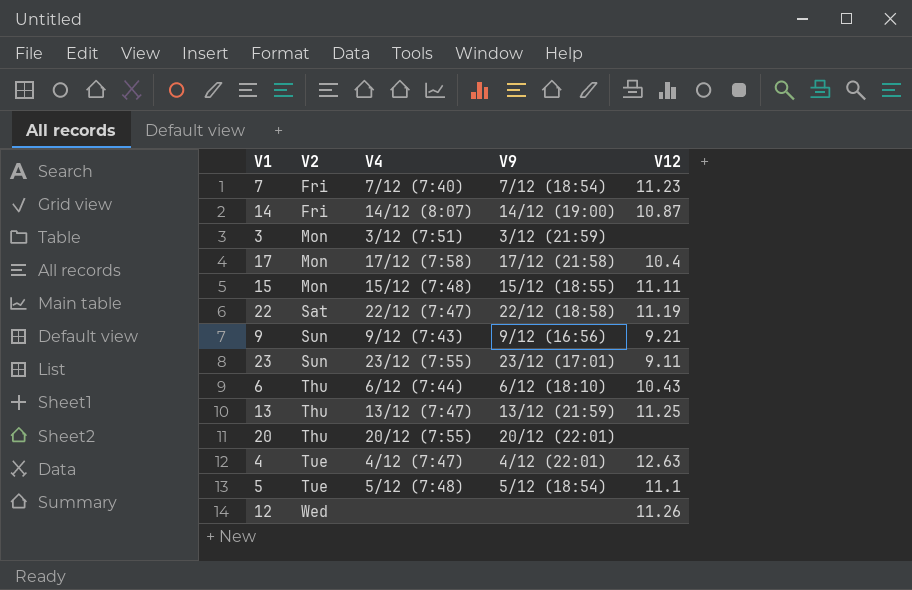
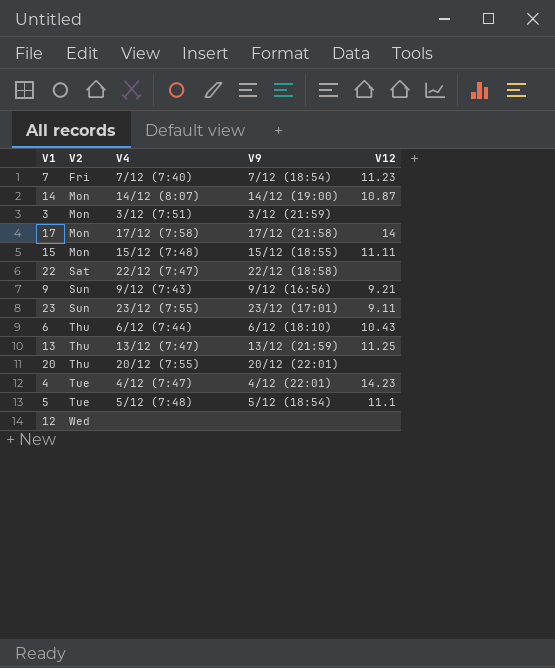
14 | V2: Fri -> Mon
17 | V12: 10.4 -> 14
22 | V12: 11.19 -> none
4 | V12: 12.63 -> 14.23
12 | V12: 11.26 -> none

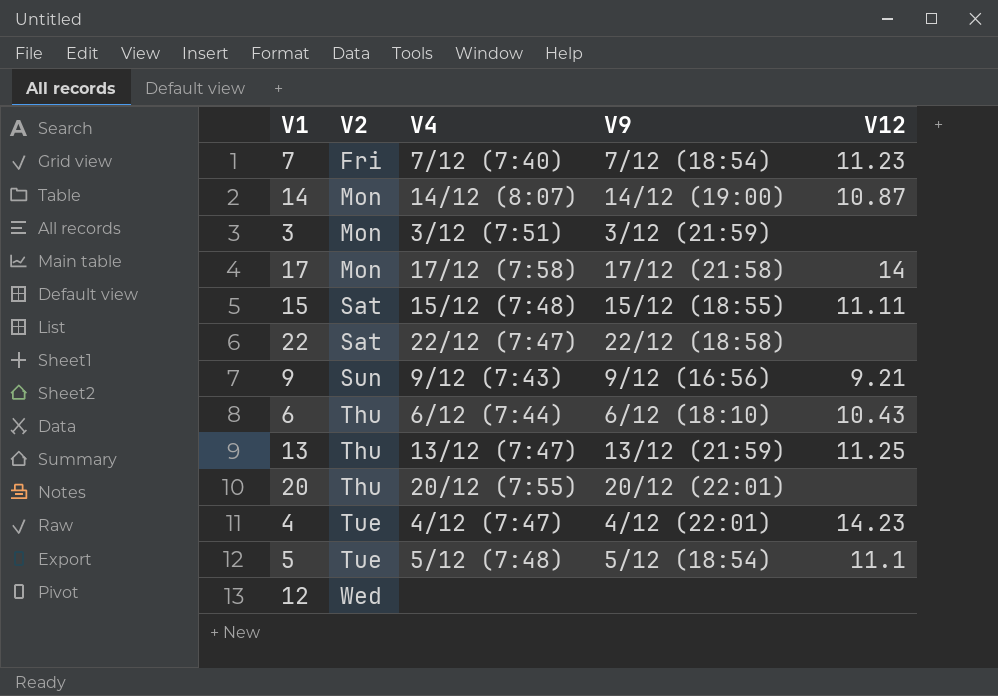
row 23: Sun | 23/12 (7:55) | 23/12 (17:01) | 9.11 -> none
15 | V2: Mon -> Sat

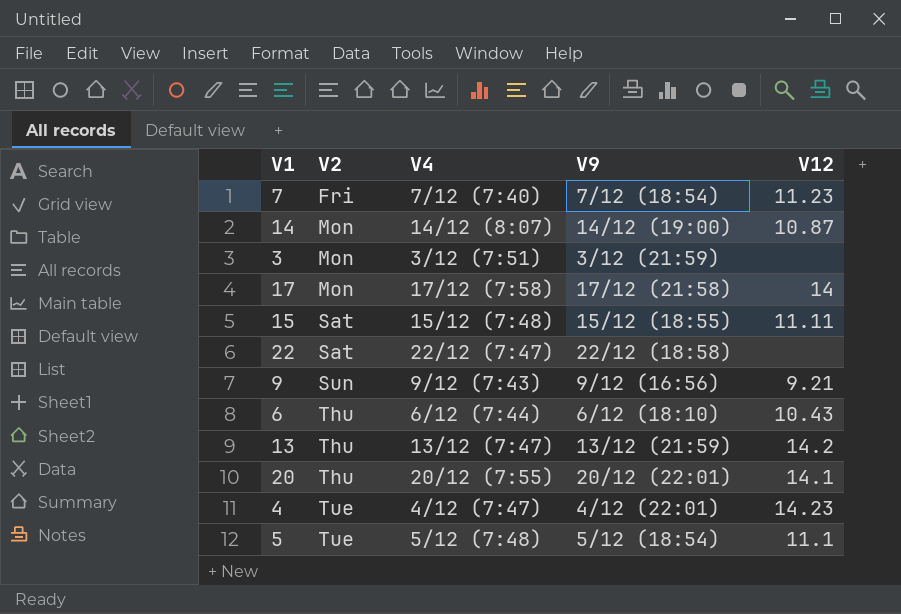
row 12: Wed | none | none | none -> none
13 | V12: 11.25 -> 14.2
20 | V12: none -> 14.1

